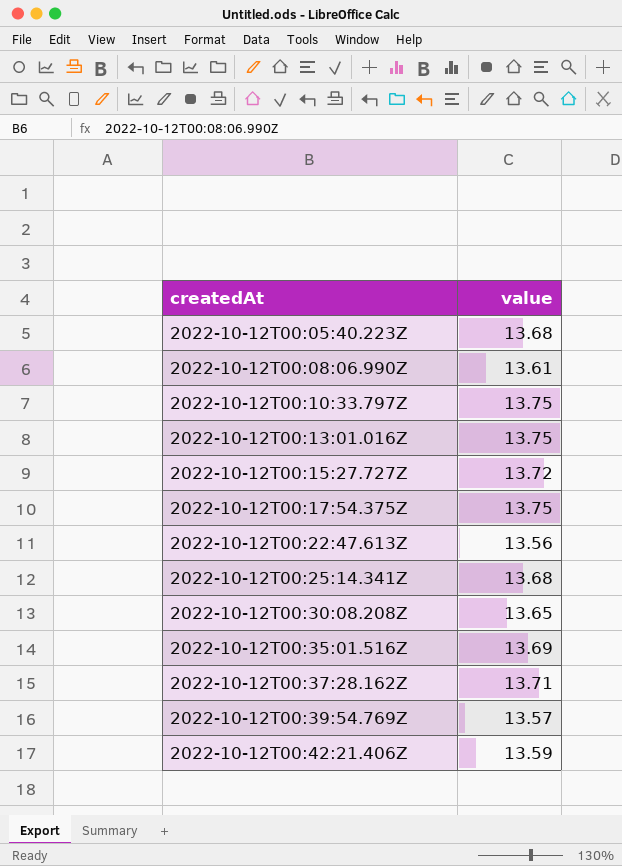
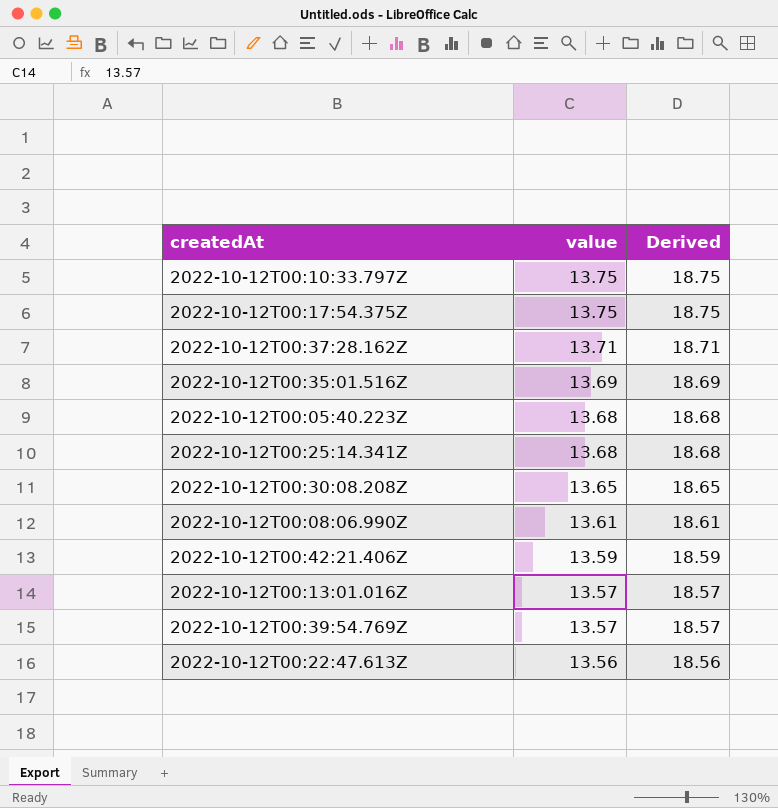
row order: createdAt ascending -> value descending
column Derived | formula: none -> [value] + 5
row 2022-10-12T00:15:27.727Z: 13.72 -> none
2022-10-12T00:13:01.016Z | value: 13.75 -> 13.57

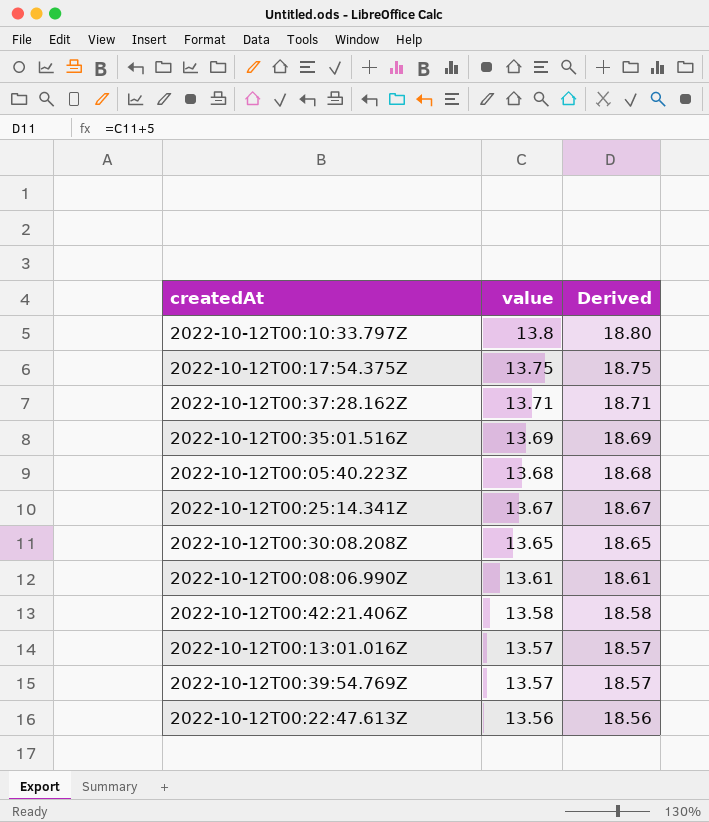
2022-10-12T00:10:33.797Z | value: 13.75 -> 13.8
2022-10-12T00:10:33.797Z | Derived: 18.75 -> 18.80
2022-10-12T00:25:14.341Z | value: 13.68 -> 13.67
2022-10-12T00:25:14.341Z | Derived: 18.68 -> 18.67
2022-10-12T00:42:21.406Z | value: 13.59 -> 13.58
2022-10-12T00:42:21.406Z | Derived: 18.59 -> 18.58

